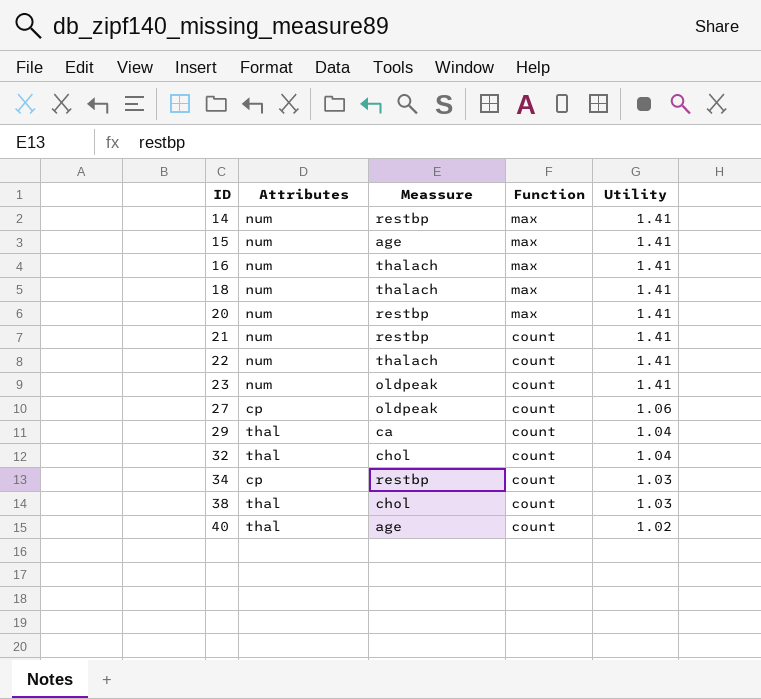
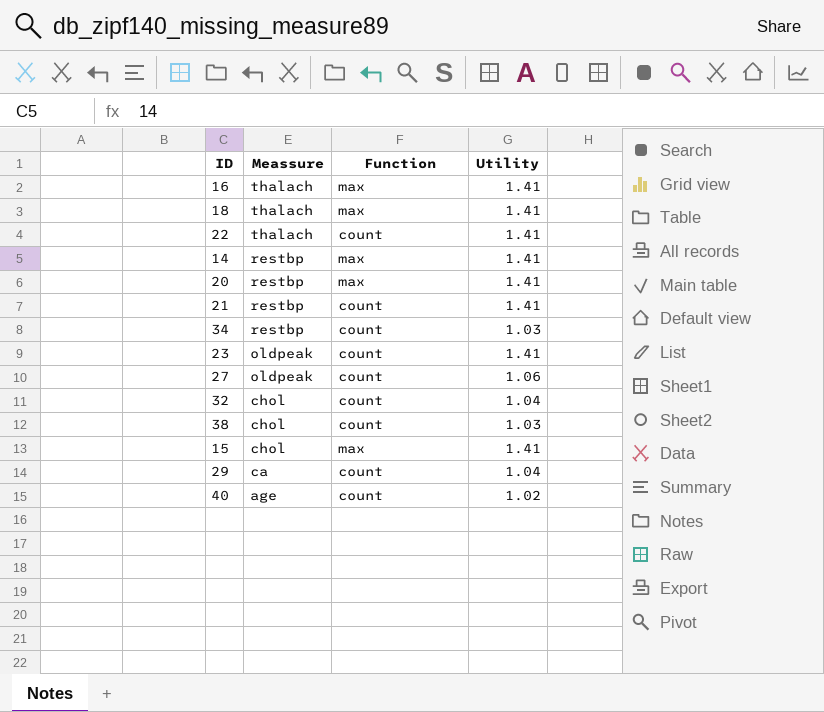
row order: ID ascending -> Meassure descending
column Attributes | position: 2 -> none
15 | Meassure: age -> chol

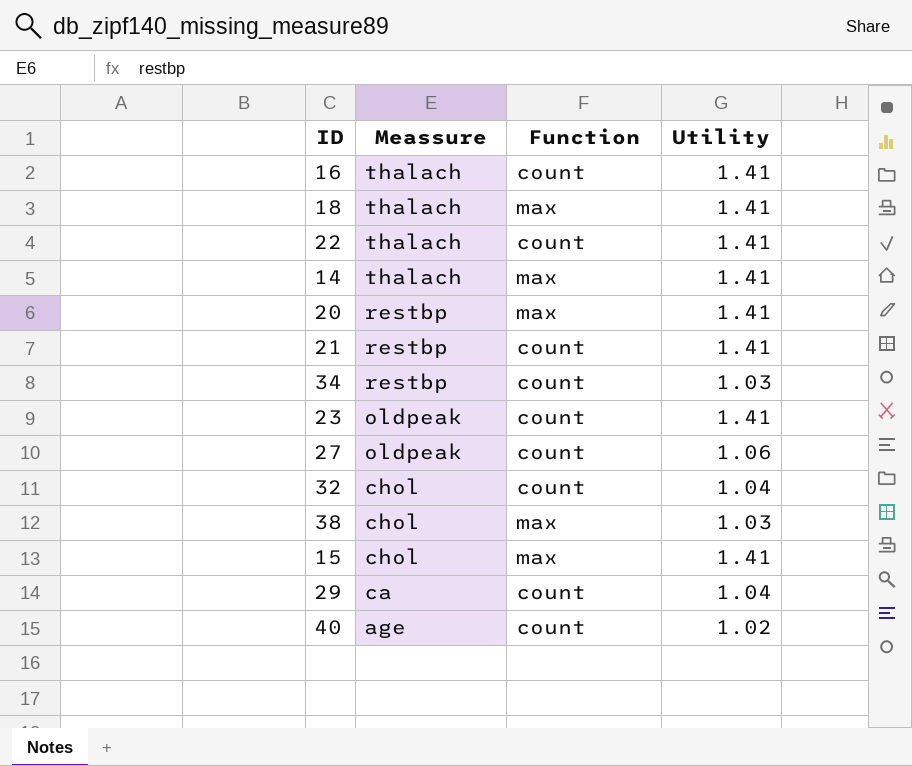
16 | Function: max -> count
14 | Meassure: restbp -> thalach
38 | Function: count -> max

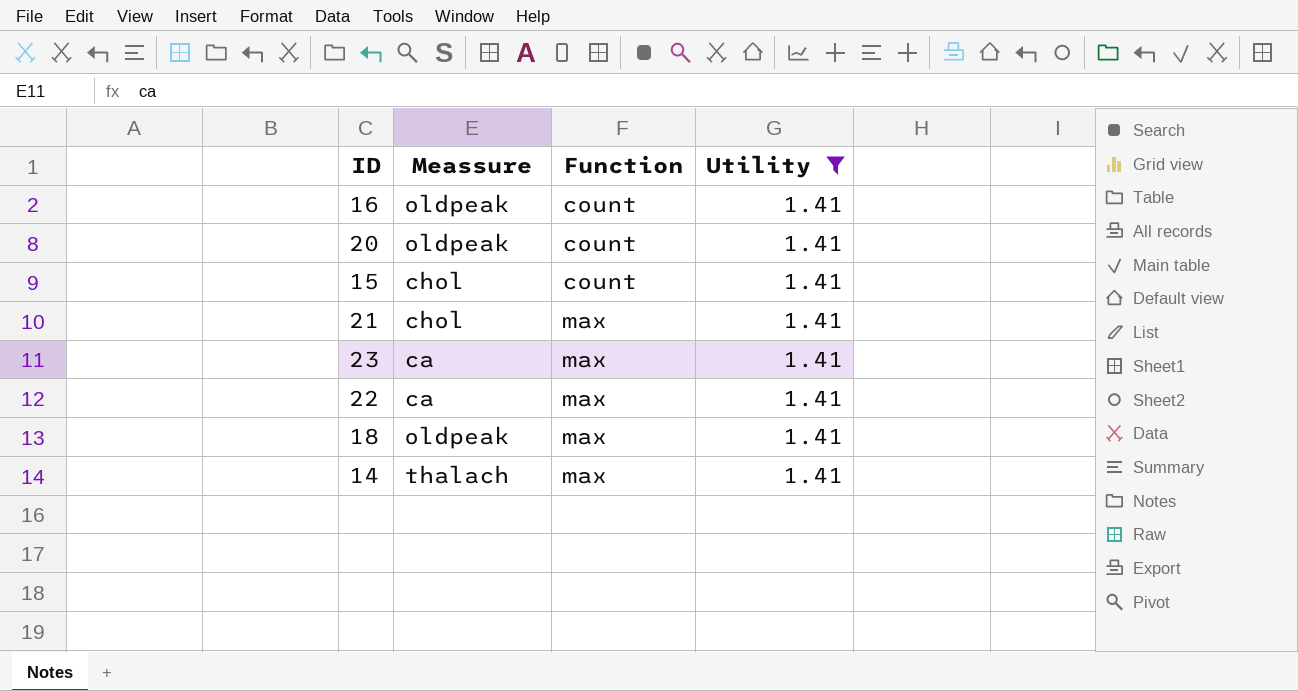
filter: none -> Utility = 1.41
row order: Meassure descending -> Function ascending
16 | Meassure: thalach -> oldpeak
20 | Meassure: restbp -> oldpeak
20 | Function: max -> count
15 | Function: max -> count
21 | Meassure: restbp -> chol
21 | Function: count -> max
23 | Meassure: oldpeak -> ca
23 | Function: count -> max
22 | Meassure: thalach -> ca
22 | Function: count -> max
18 | Meassure: thalach -> oldpeak

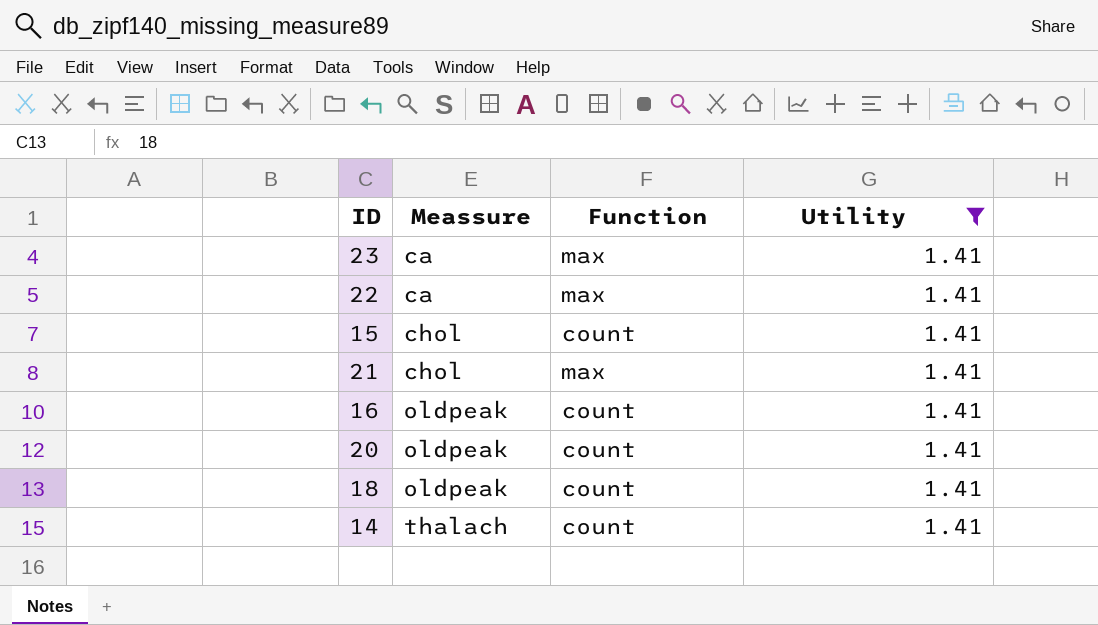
row order: Function ascending -> Meassure ascending
18 | Function: max -> count
14 | Function: max -> count

